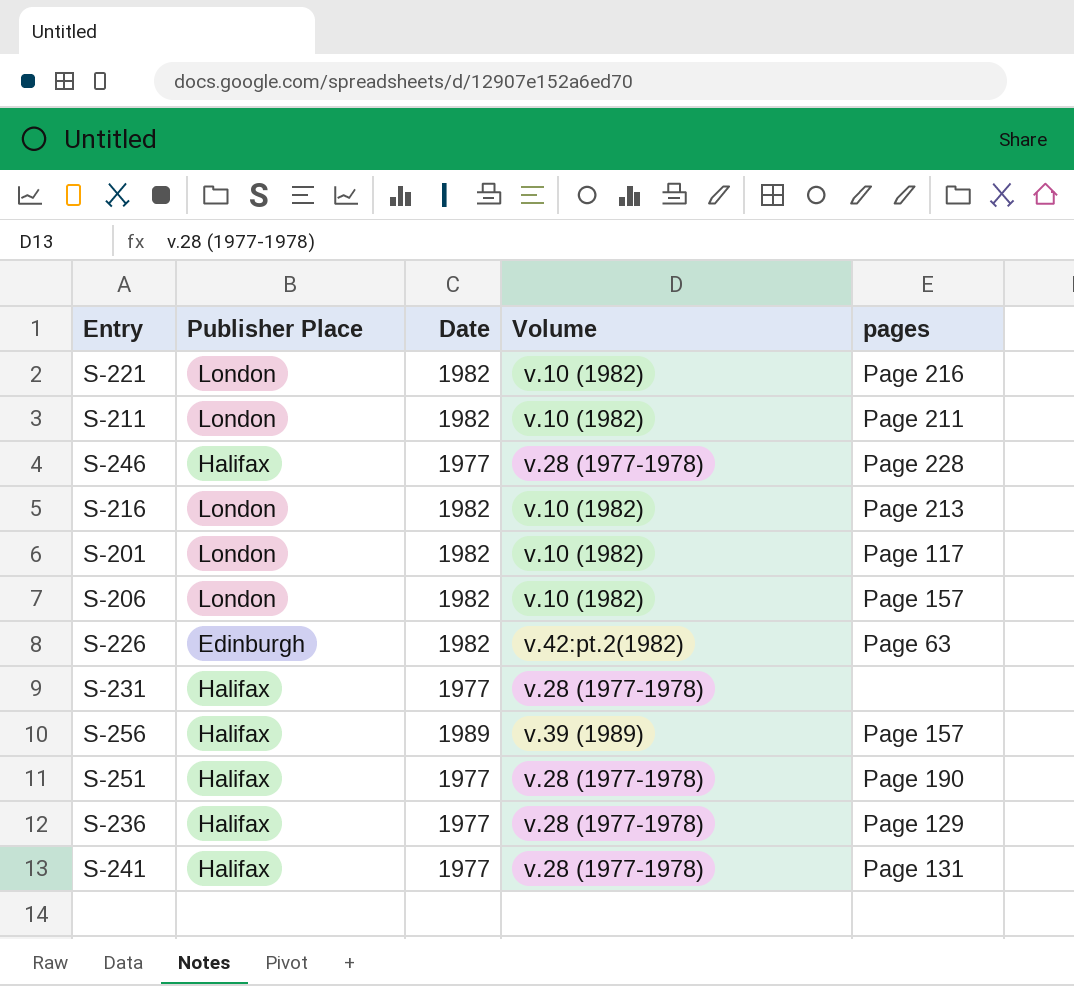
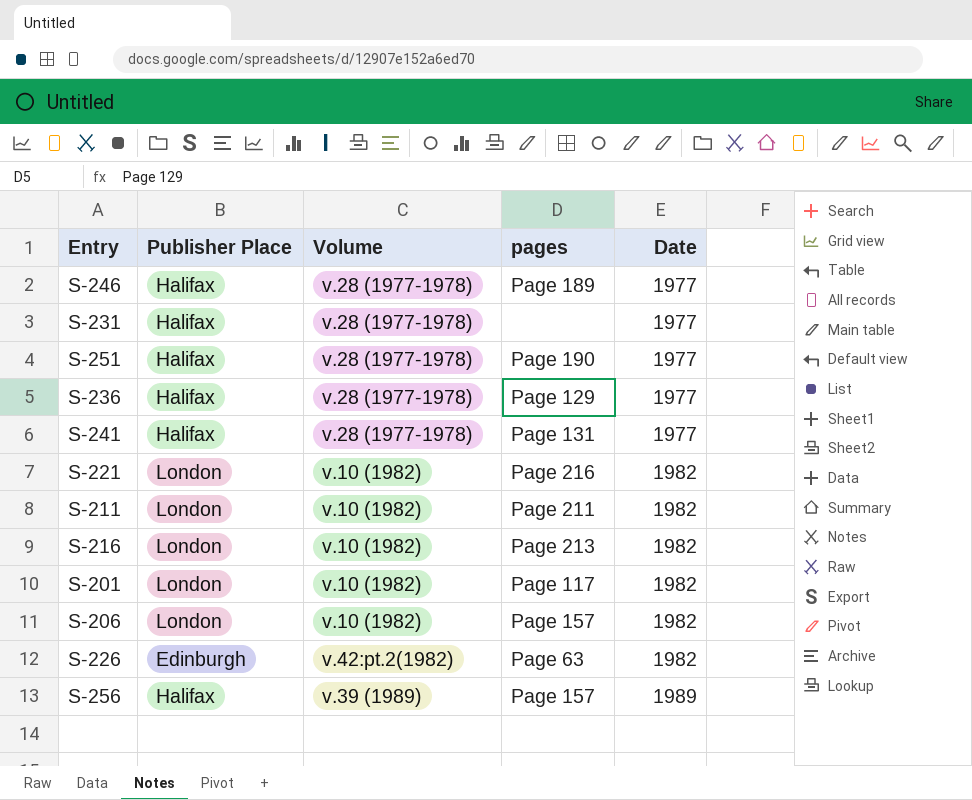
row order: none -> Date ascending
column Date | position: 3 -> 5
S-246 | pages: Page 228 -> Page 189

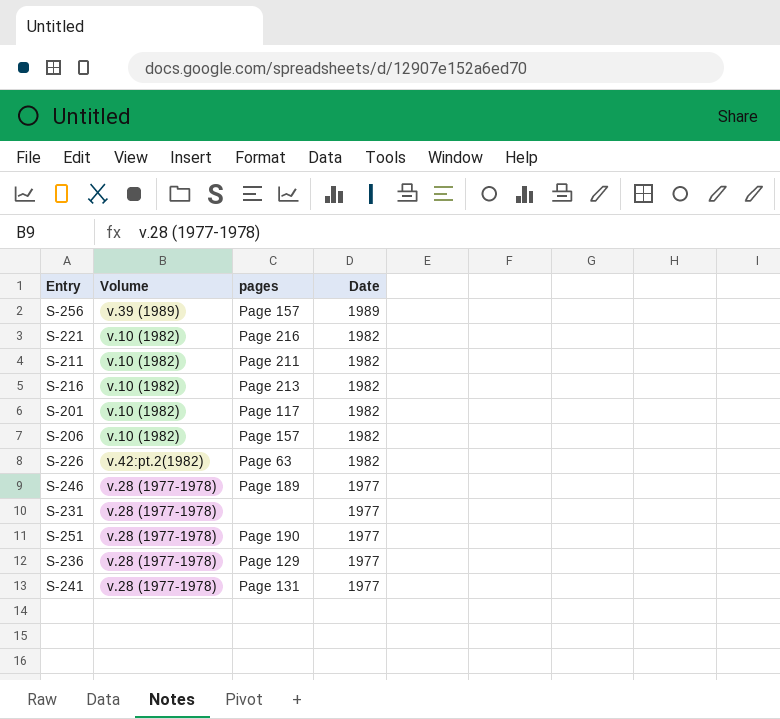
row order: Date ascending -> Date descending
column Publisher Place | position: 2 -> none

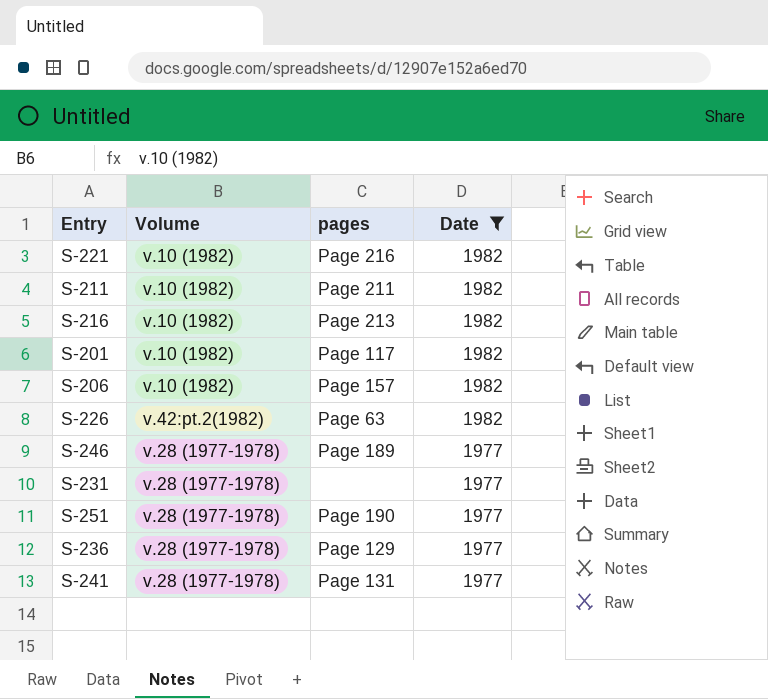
filter: none -> Date != 1989

